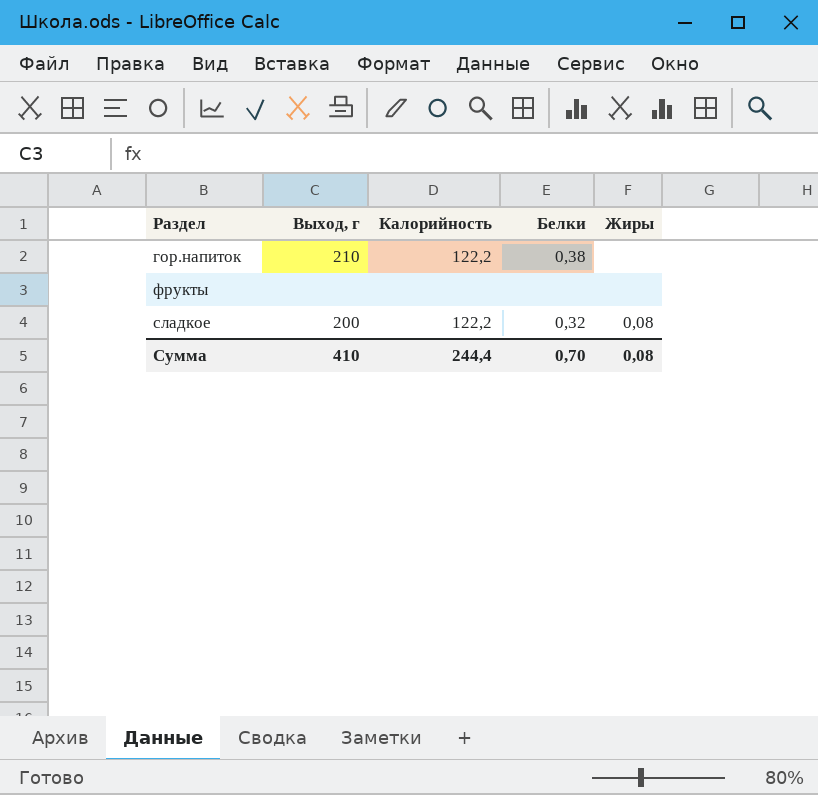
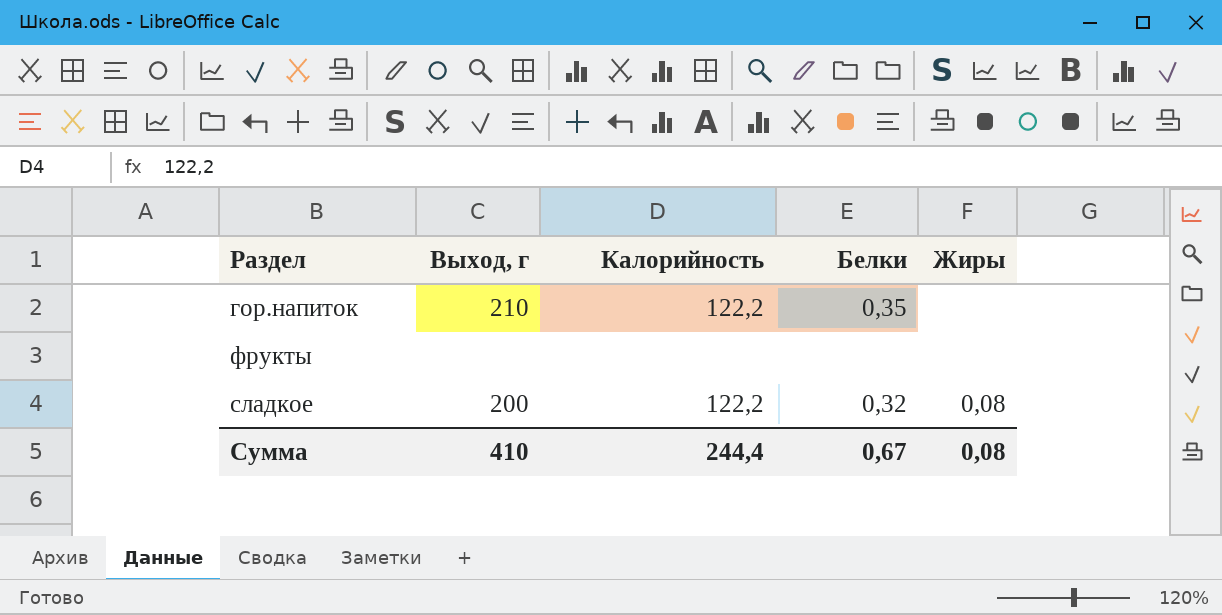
гор.напиток | Белки: 0,38 -> 0,35
Сумма | Белки: 0,70 -> 0,67

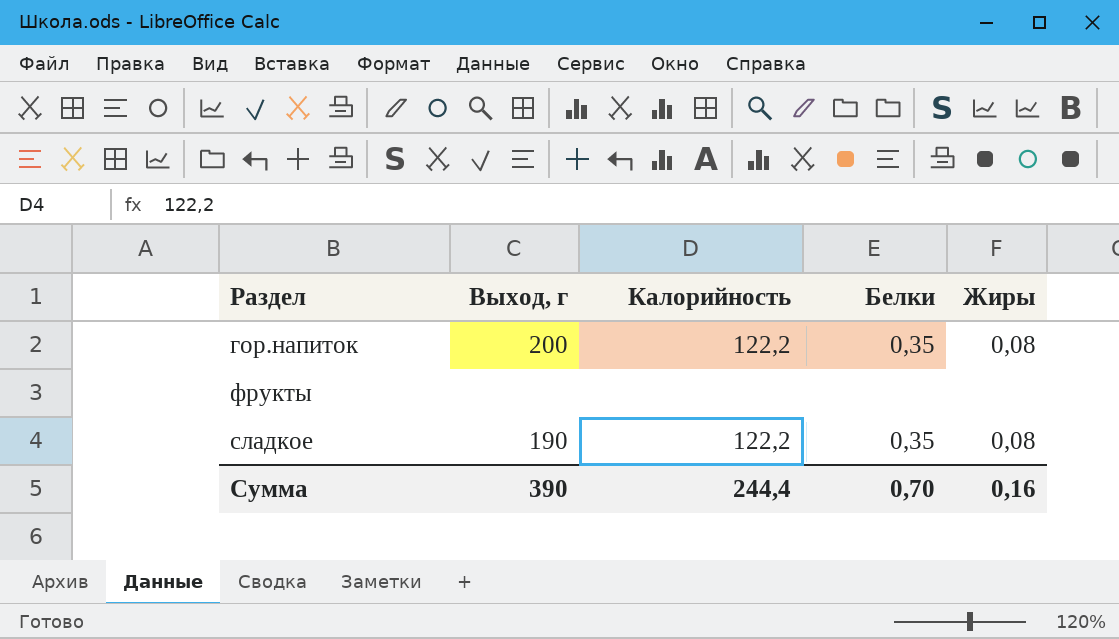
гор.напиток | Выход, г: 210 -> 200
гор.напиток | Жиры: none -> 0,08
сладкое | Выход, г: 200 -> 190
сладкое | Белки: 0,32 -> 0,35
Сумма | Выход, г: 410 -> 390
Сумма | Белки: 0,67 -> 0,70
Сумма | Жиры: 0,08 -> 0,16

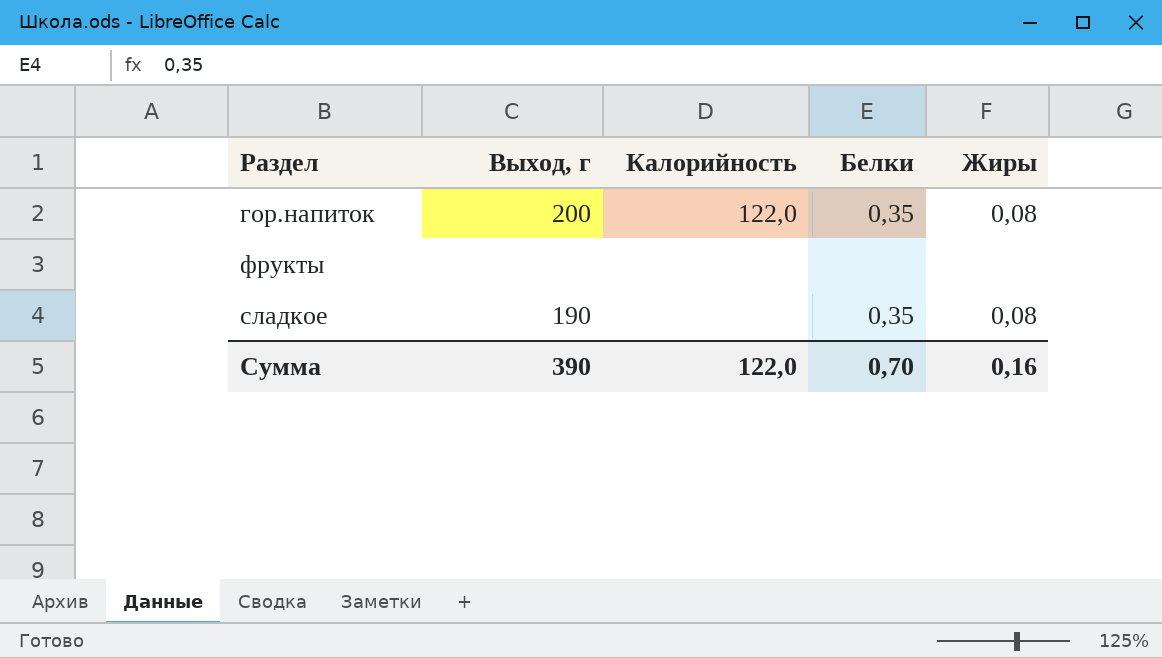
гор.напиток | Калорийность: 122,2 -> 122,0
сладкое | Калорийность: 122,2 -> none
Сумма | Калорийность: 244,4 -> 122,0

